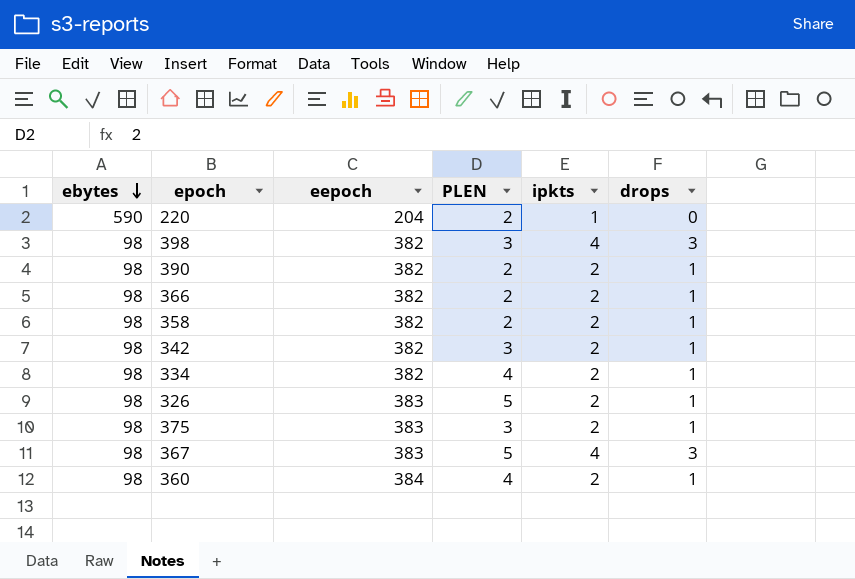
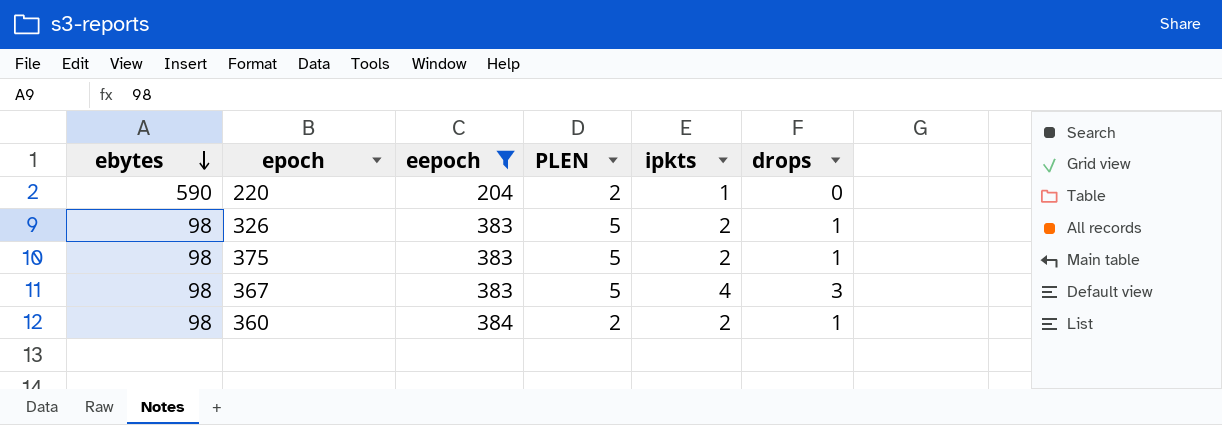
filter: none -> eepoch != 382
375 | PLEN: 3 -> 5
360 | PLEN: 4 -> 2

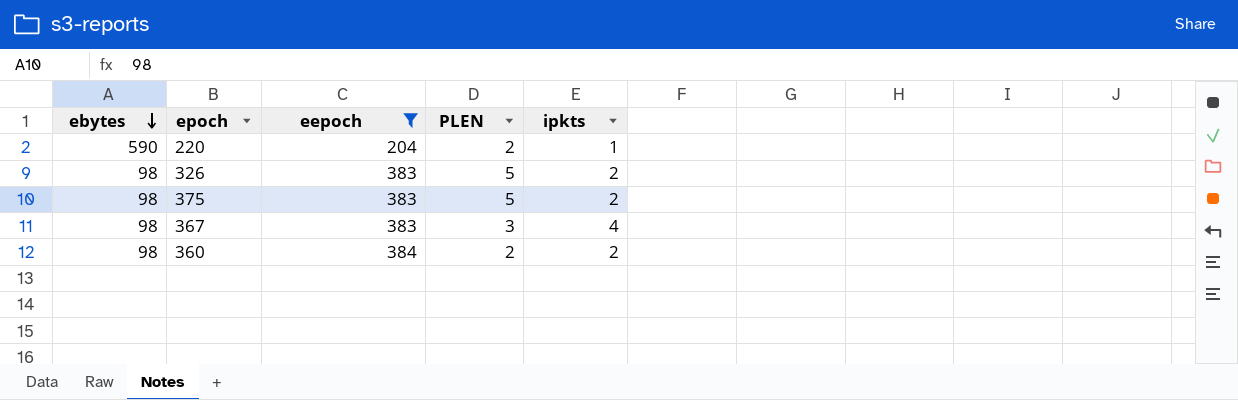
column drops | position: 6 -> none
367 | PLEN: 5 -> 3

